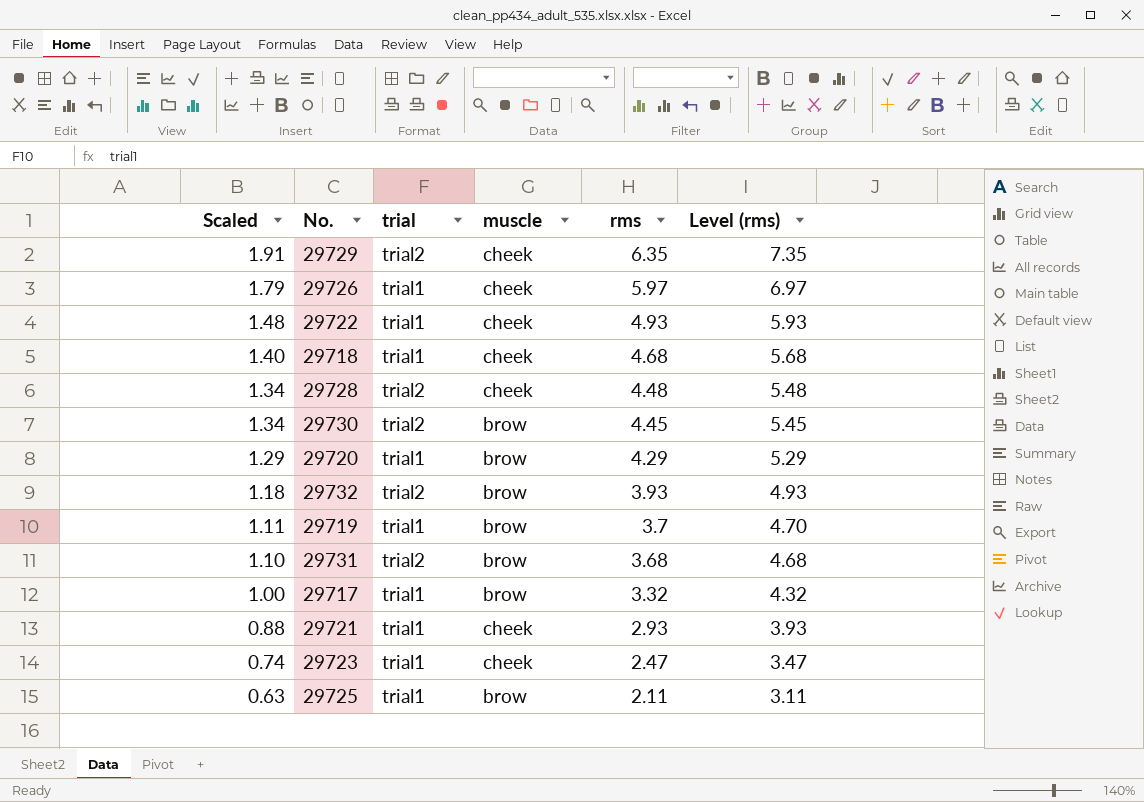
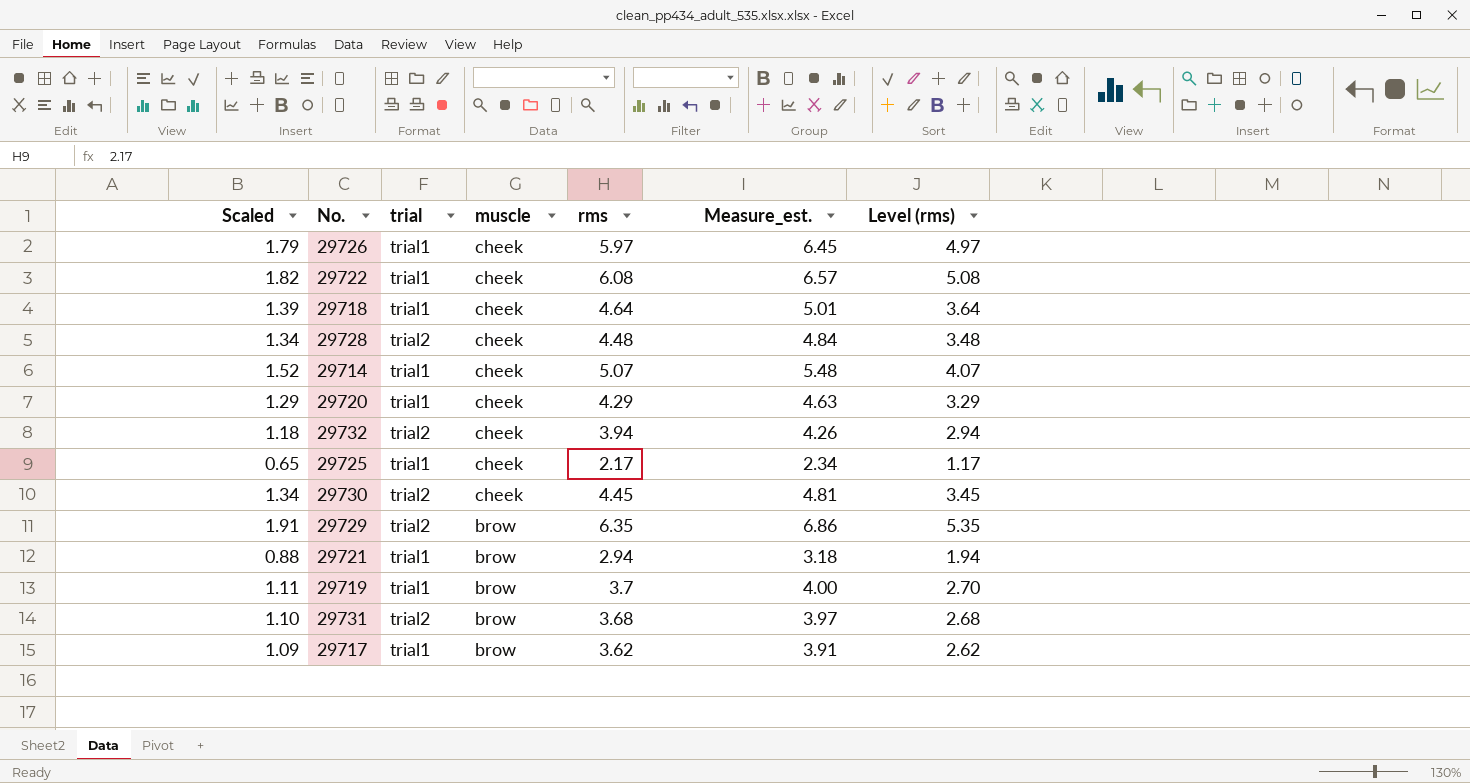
row order: Scaled descending -> muscle descending
column Measure_est. | formula: none -> [rms] * 1.08
column Level (rms) | formula: [rms] + 1 -> [rms] - 1
row 29723: 0.74 | trial1 | cheek | 2.47 | 3.47 -> none
29722 | Scaled: 1.48 -> 1.82
29722 | rms: 4.93 -> 6.08
29718 | Scaled: 1.40 -> 1.39
29718 | rms: 4.68 -> 4.64
row 29714: none -> 1.52 | trial1 | cheek | 5.07 | 5.48 | 4.07
29720 | muscle: brow -> cheek
29732 | muscle: brow -> cheek
29732 | rms: 3.93 -> 3.94
29725 | Scaled: 0.63 -> 0.65
29725 | muscle: brow -> cheek
29725 | rms: 2.11 -> 2.17
29730 | muscle: brow -> cheek
29729 | muscle: cheek -> brow
29721 | muscle: cheek -> brow
29721 | rms: 2.93 -> 2.94
29717 | Scaled: 1.00 -> 1.09
29717 | rms: 3.32 -> 3.62

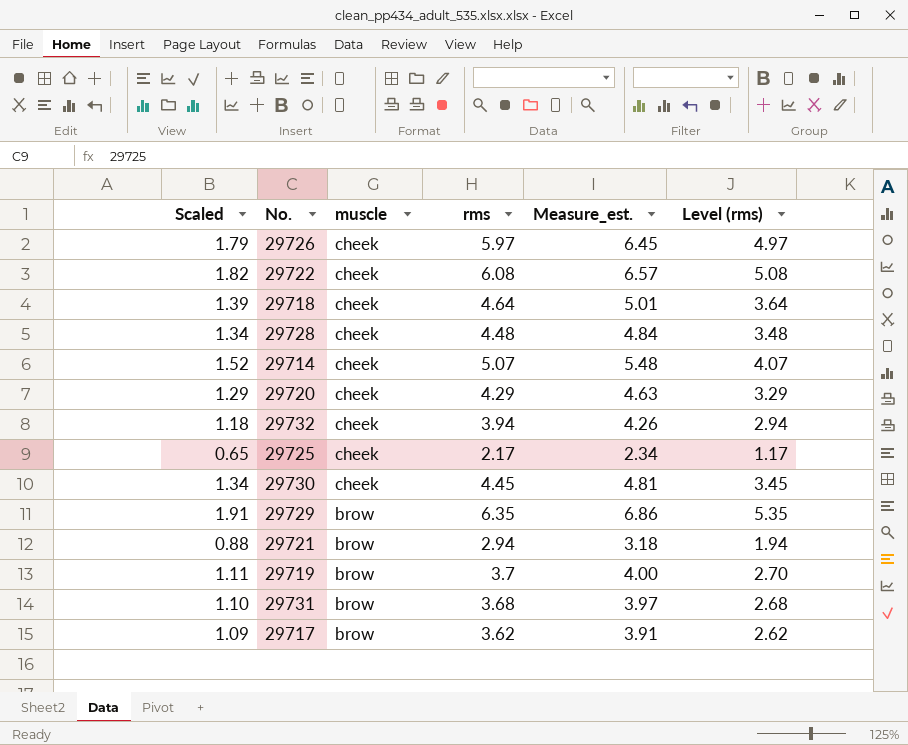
column trial | position: 3 -> none

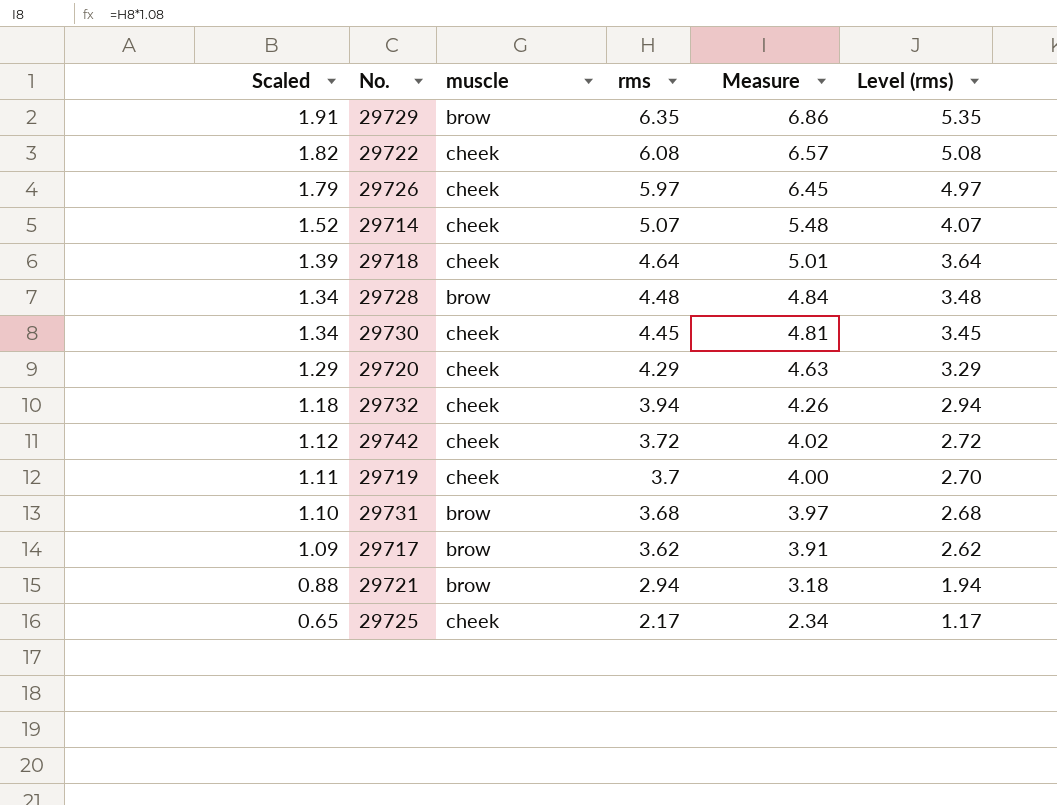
row order: muscle descending -> Scaled descending
column name: Measure_est. -> Measure
29728 | muscle: cheek -> brow
row 29742: none -> 1.12 | cheek | 3.72 | 4.02 | 2.72
29719 | muscle: brow -> cheek

